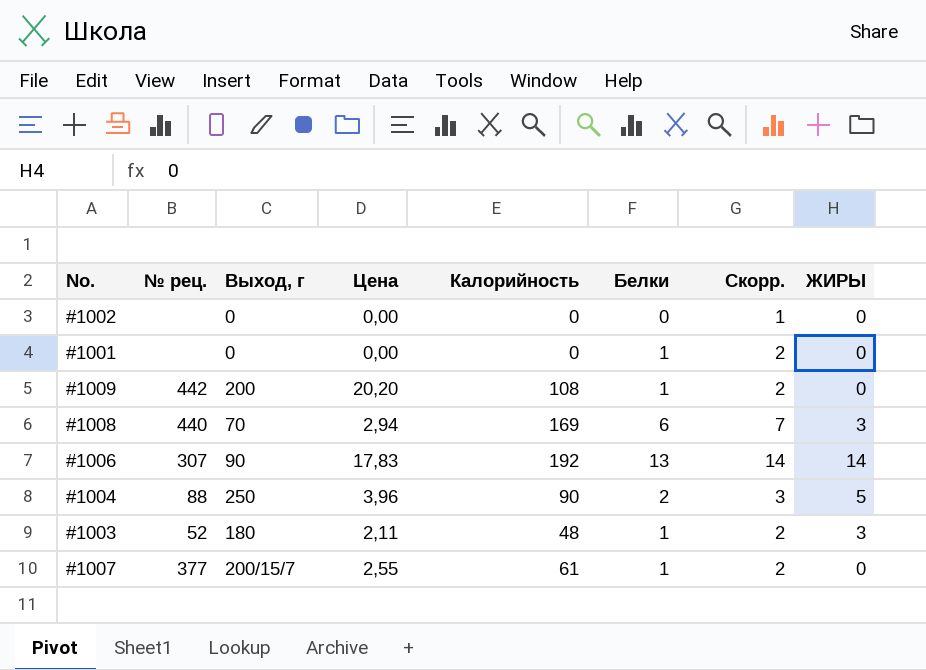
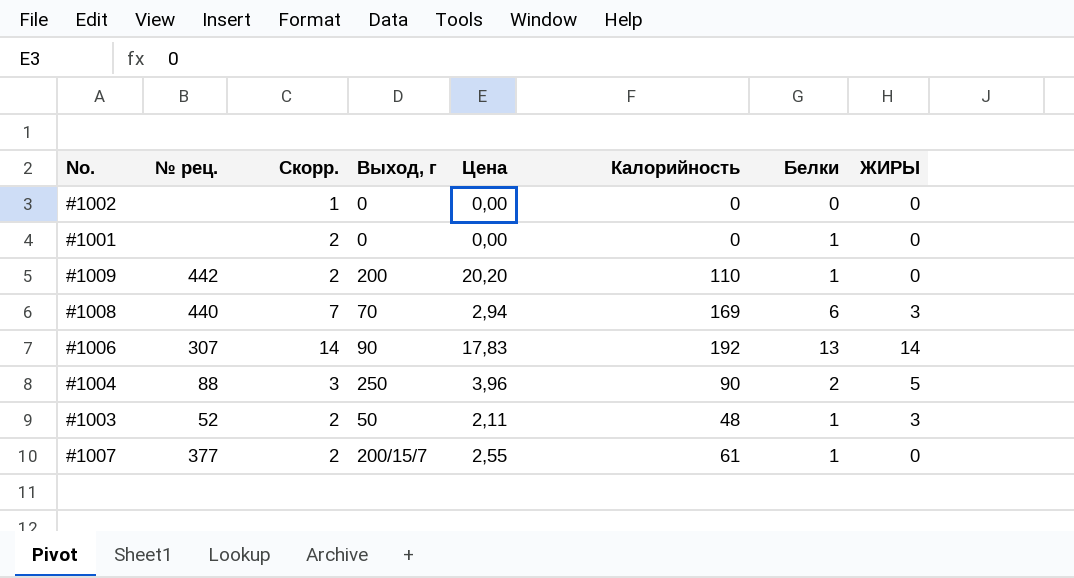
column Скорр. | position: 7 -> 3
#1009 | Калорийность: 108 -> 110
#1003 | Выход, г: 180 -> 50

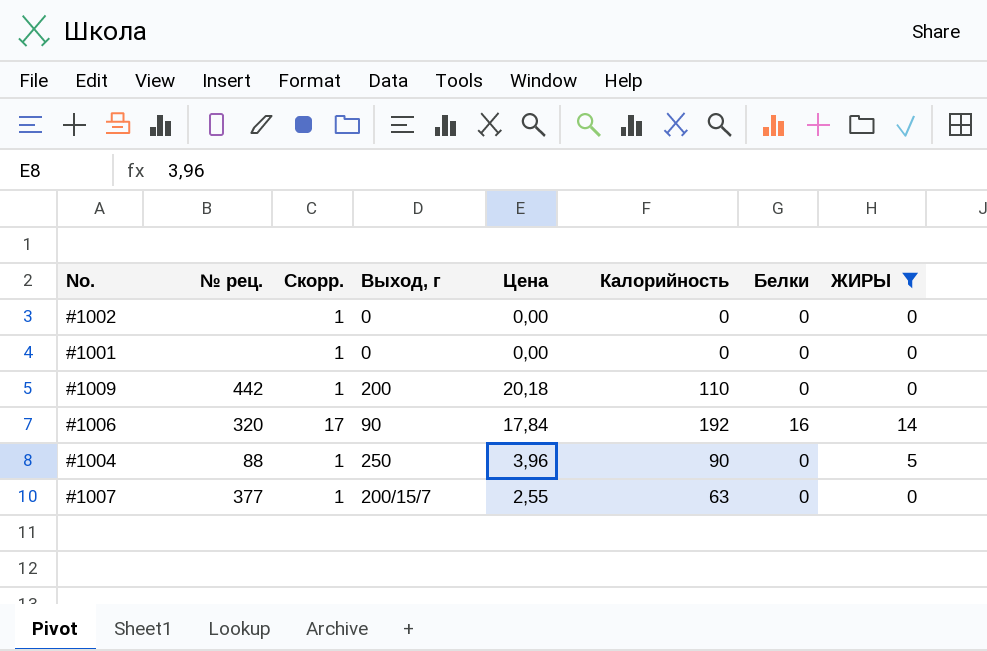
filter: none -> ЖИРЫ != 3
#1001 | Скорр.: 2 -> 1
#1001 | Белки: 1 -> 0
#1009 | Скорр.: 2 -> 1
#1009 | Цена: 20,20 -> 20,18
#1009 | Белки: 1 -> 0
#1006 | № рец.: 307 -> 320
#1006 | Скорр.: 14 -> 17
#1006 | Цена: 17,83 -> 17,84
#1006 | Белки: 13 -> 16
#1004 | Скорр.: 3 -> 1
#1004 | Белки: 2 -> 0
#1007 | Скорр.: 2 -> 1
#1007 | Калорийность: 61 -> 63
#1007 | Белки: 1 -> 0

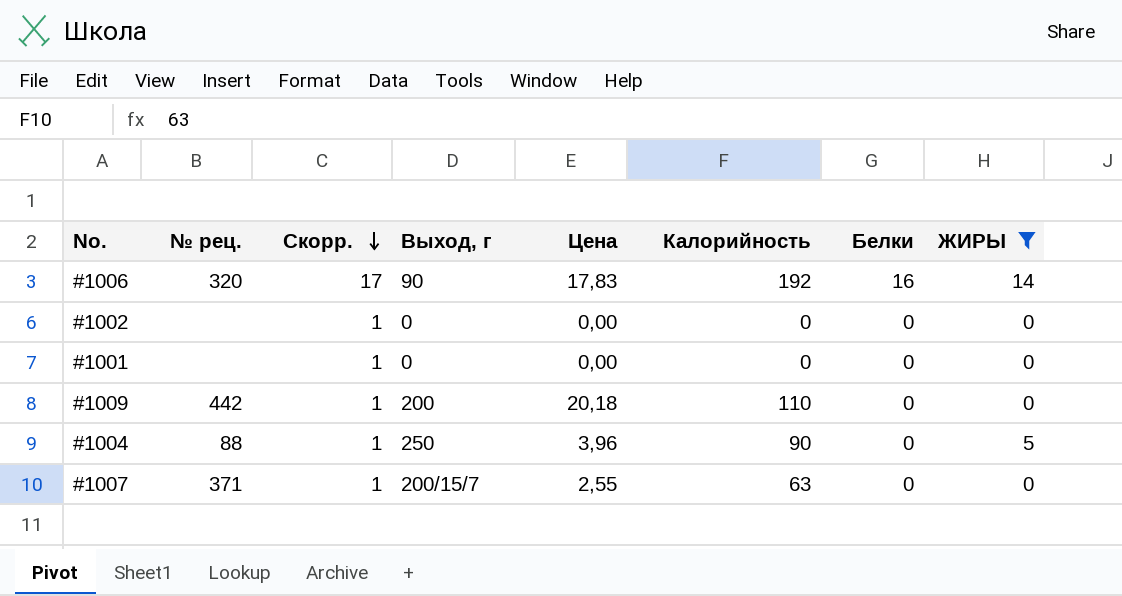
row order: none -> Скорр. descending
#1006 | Цена: 17,84 -> 17,83
#1007 | № рец.: 377 -> 371

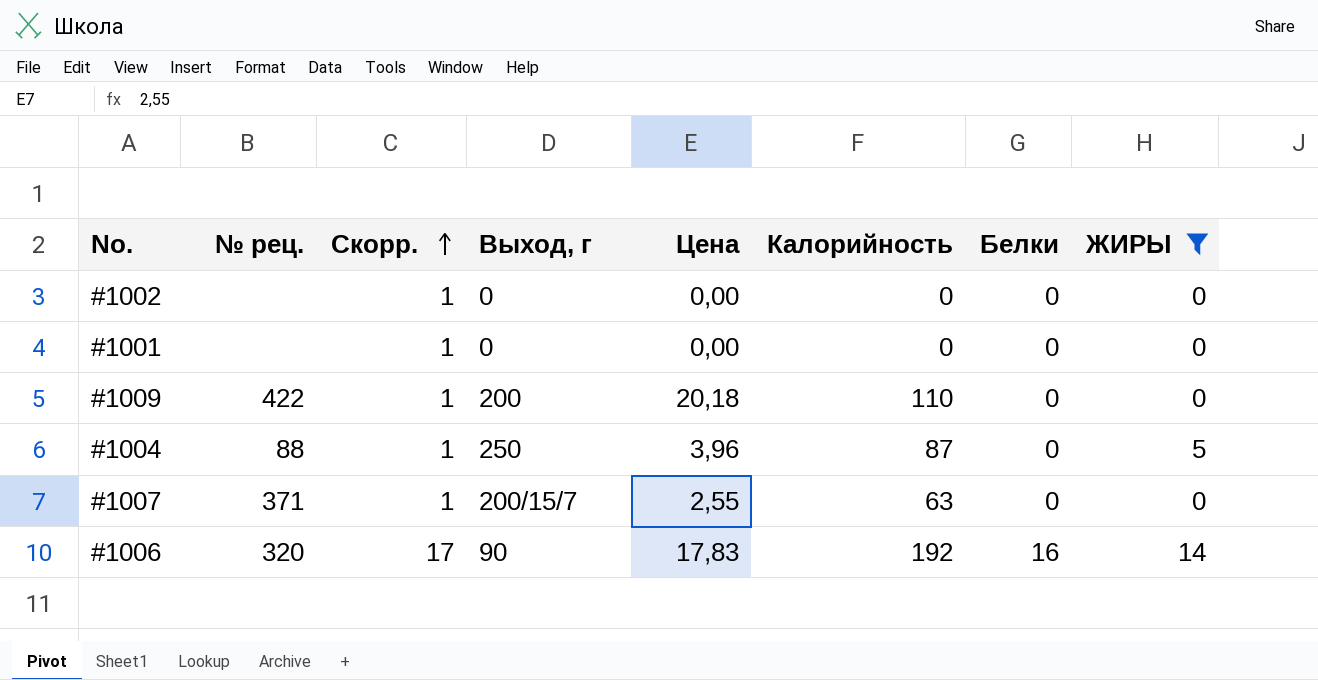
row order: Скорр. descending -> Скорр. ascending
#1009 | № рец.: 442 -> 422
#1004 | Калорийность: 90 -> 87

